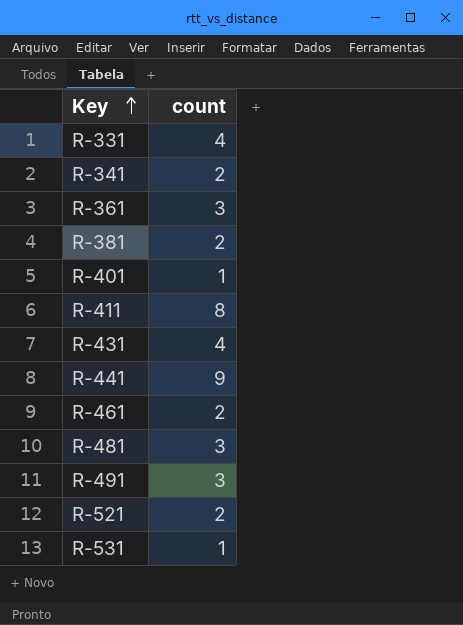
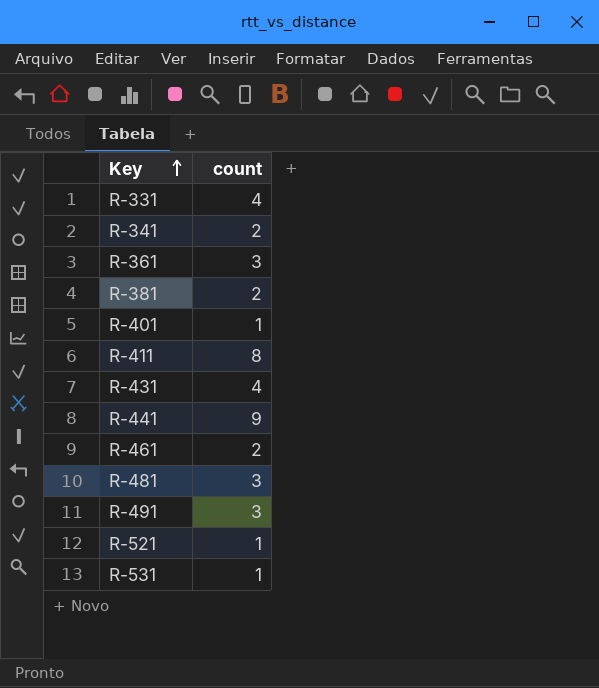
R-521 | count: 2 -> 1

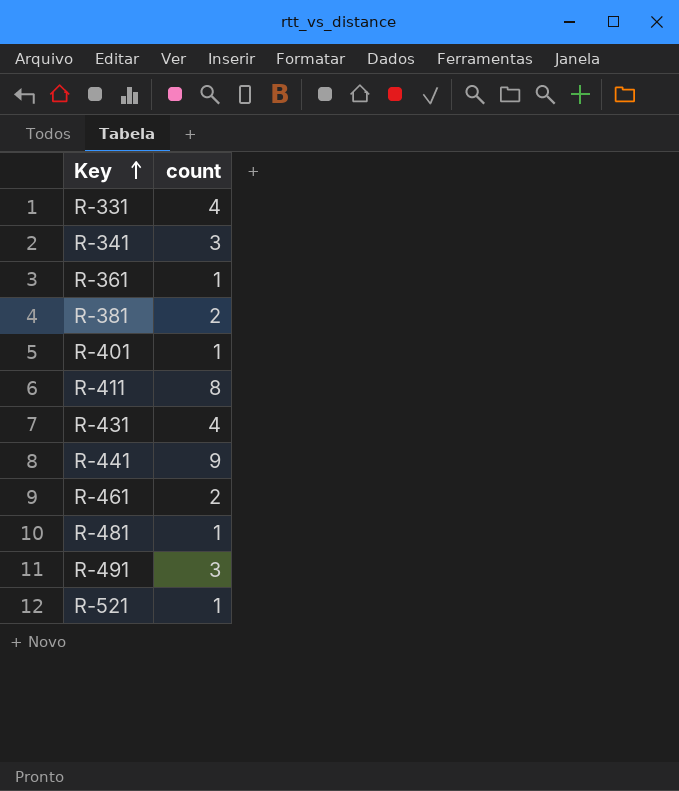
row R-531: 1 -> none
R-341 | count: 2 -> 3
R-361 | count: 3 -> 1
R-481 | count: 3 -> 1

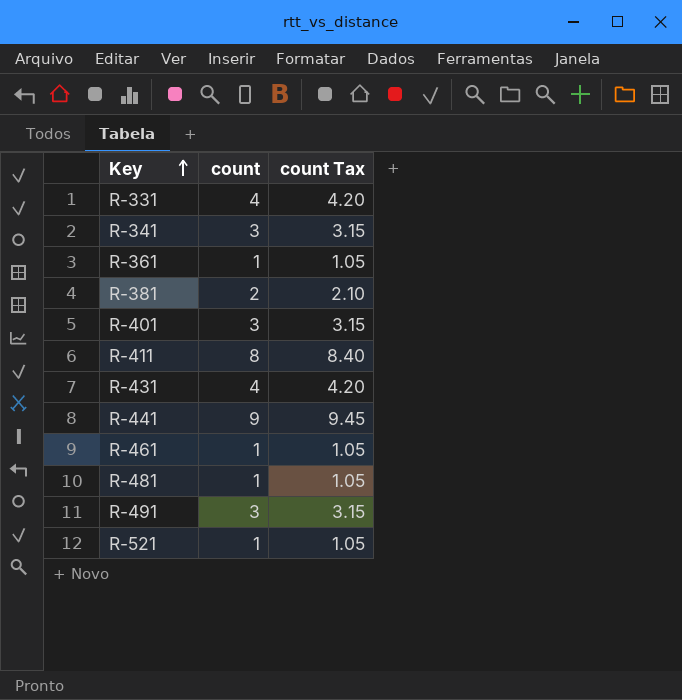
column count Tax | formula: none -> [count] * 1.05
R-401 | count: 1 -> 3
R-461 | count: 2 -> 1

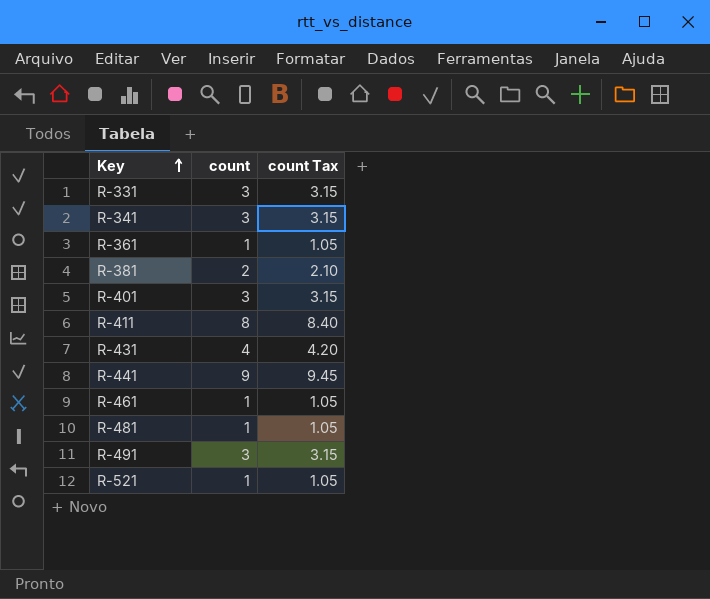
R-331 | count: 4 -> 3
R-331 | count Tax: 4.20 -> 3.15

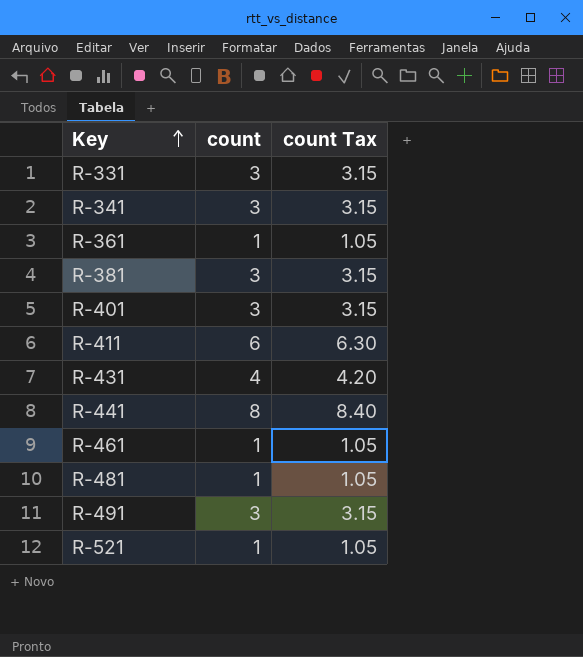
R-381 | count: 2 -> 3
R-381 | count Tax: 2.10 -> 3.15
R-411 | count: 8 -> 6
R-411 | count Tax: 8.40 -> 6.30
R-441 | count: 9 -> 8
R-441 | count Tax: 9.45 -> 8.40

